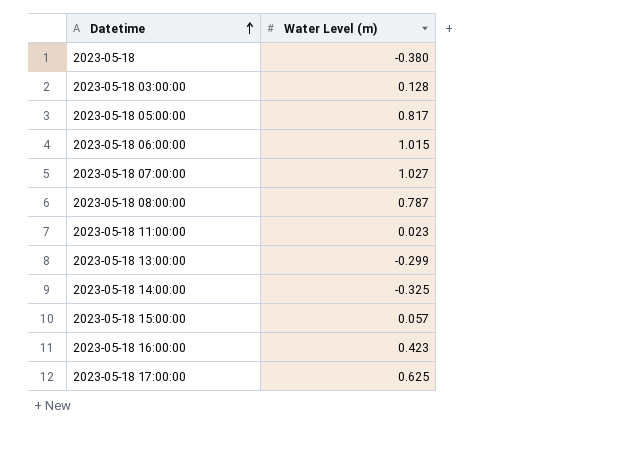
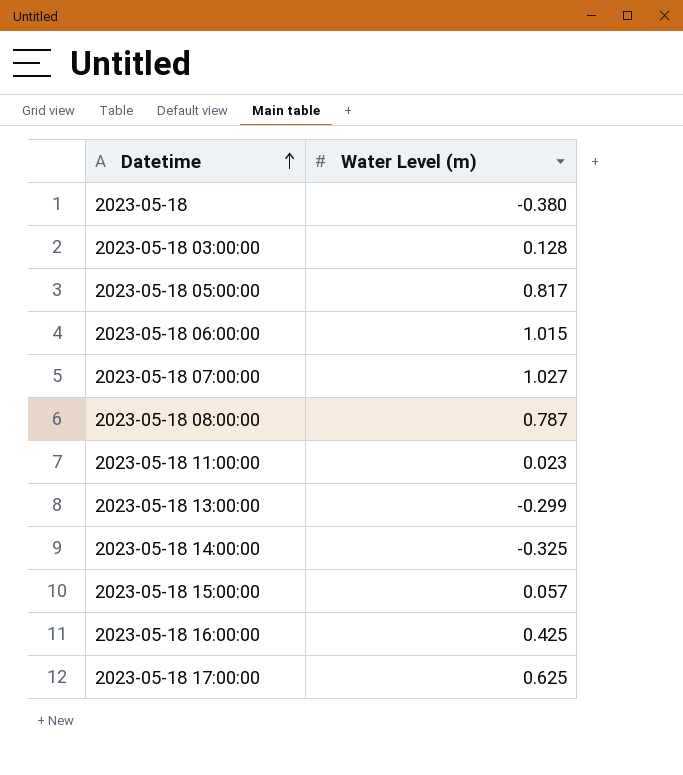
2023-05-18 16:00:00 | Water Level (m): 0.423 -> 0.425

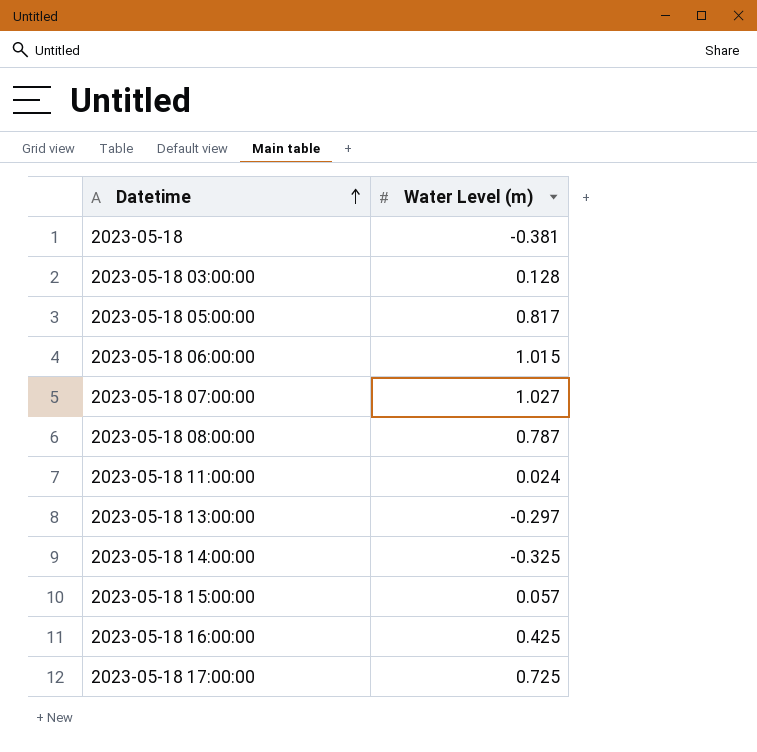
2023-05-18 | Water Level (m): -0.380 -> -0.381
2023-05-18 11:00:00 | Water Level (m): 0.023 -> 0.024
2023-05-18 13:00:00 | Water Level (m): -0.299 -> -0.297
2023-05-18 17:00:00 | Water Level (m): 0.625 -> 0.725

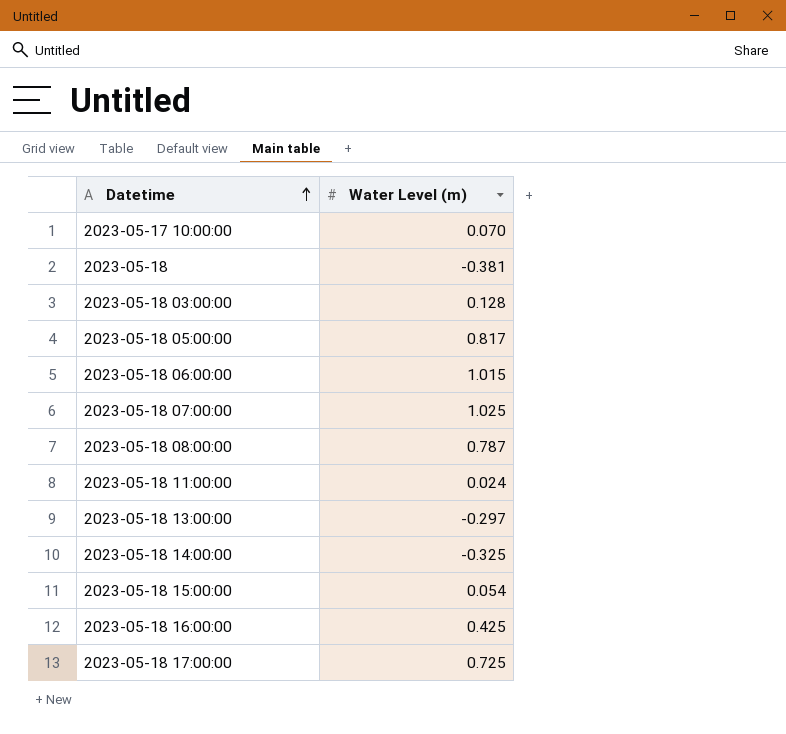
row 2023-05-17 10:00:00: none -> 0.070
2023-05-18 07:00:00 | Water Level (m): 1.027 -> 1.025
2023-05-18 15:00:00 | Water Level (m): 0.057 -> 0.054

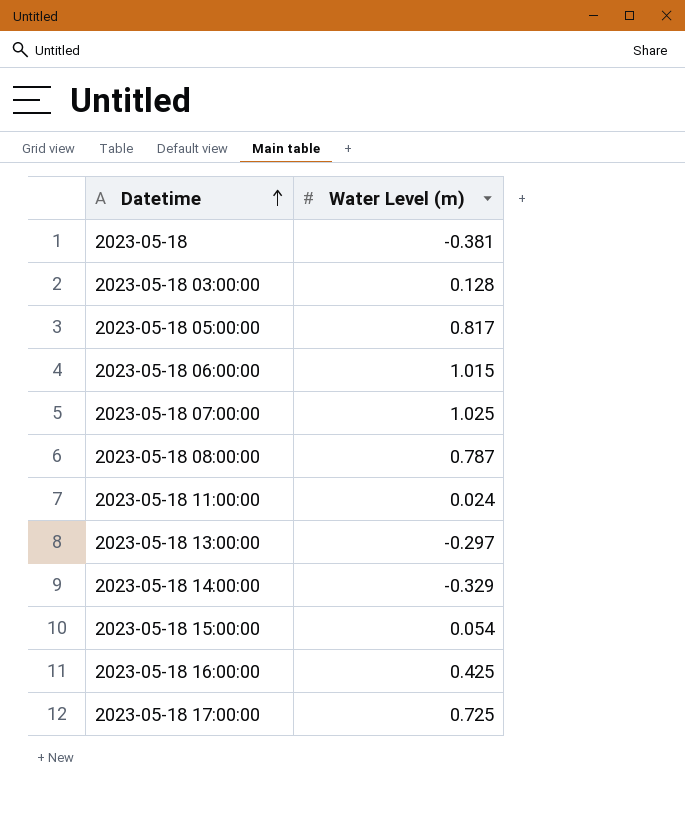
row 2023-05-17 10:00:00: 0.070 -> none
2023-05-18 14:00:00 | Water Level (m): -0.325 -> -0.329

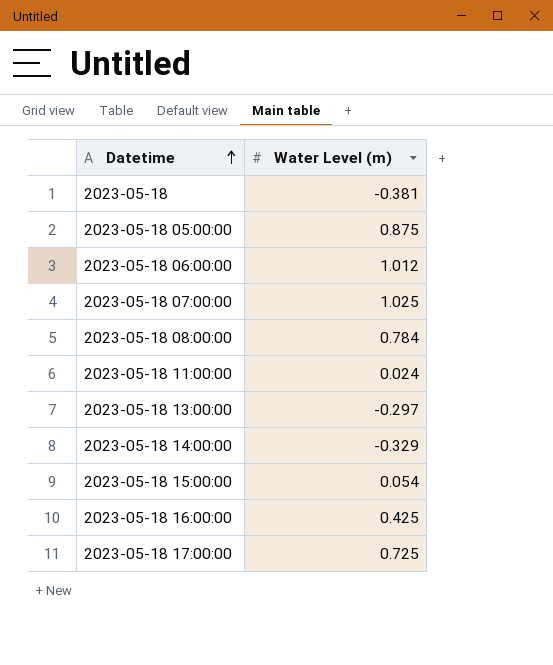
row 2023-05-18 03:00:00: 0.128 -> none
2023-05-18 05:00:00 | Water Level (m): 0.817 -> 0.875
2023-05-18 06:00:00 | Water Level (m): 1.015 -> 1.012
2023-05-18 08:00:00 | Water Level (m): 0.787 -> 0.784

